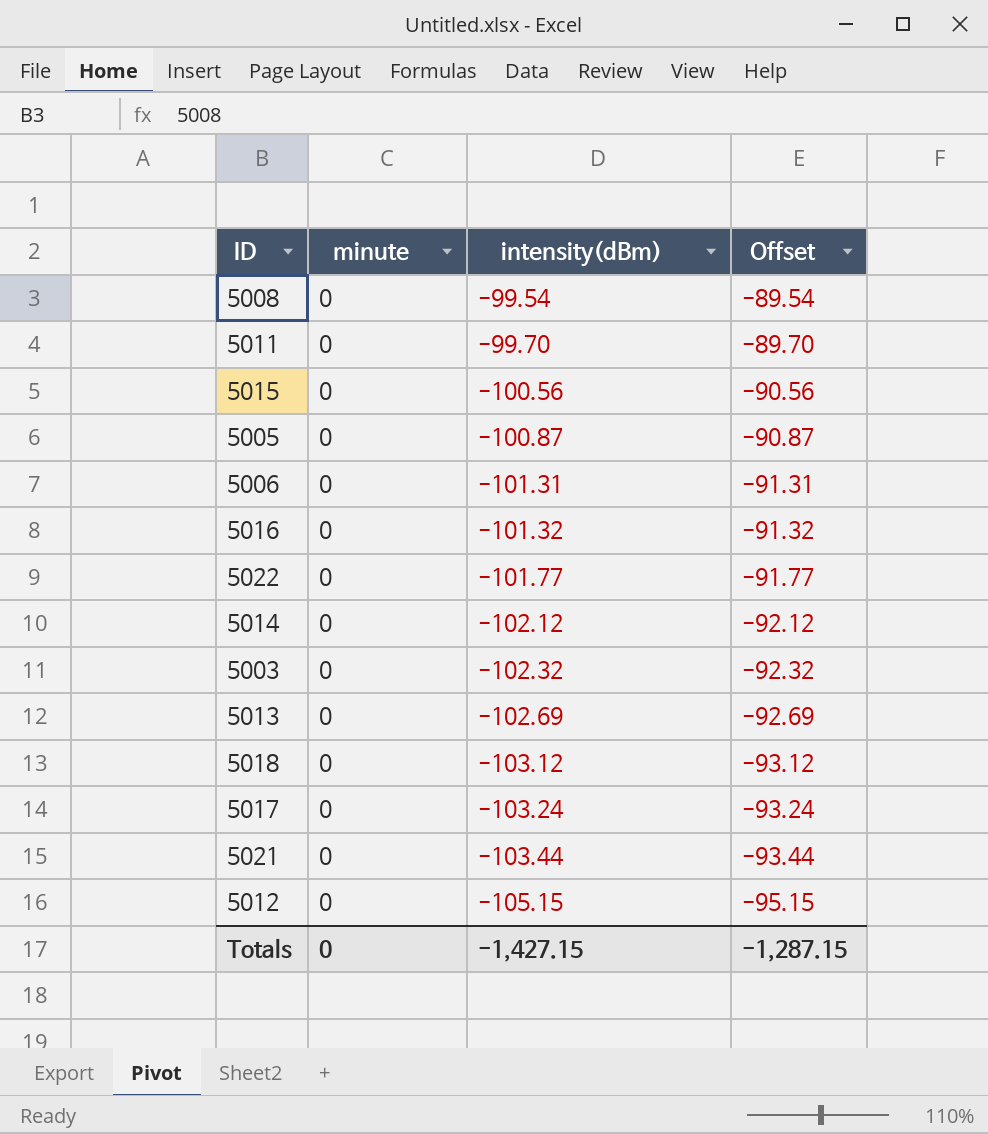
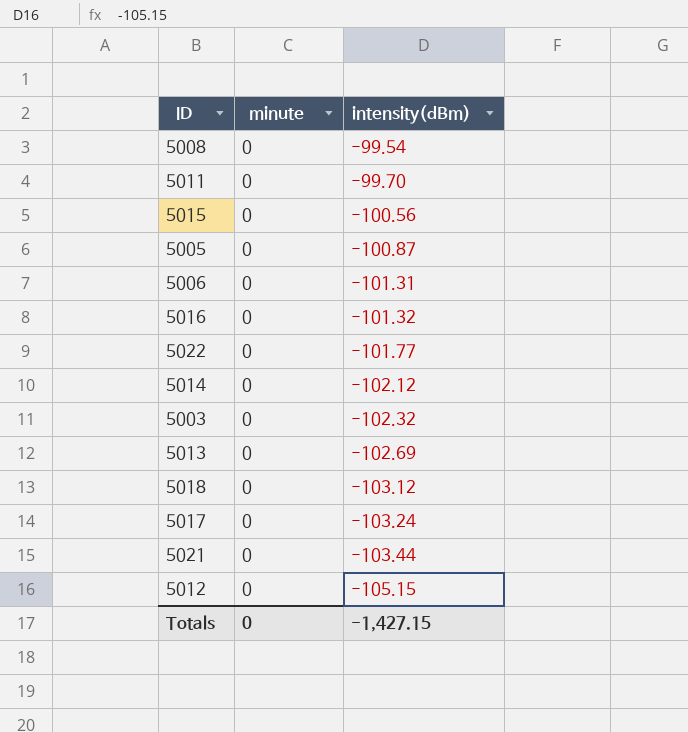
column Offset | formula: [intensity(dBm)] + 10 -> none

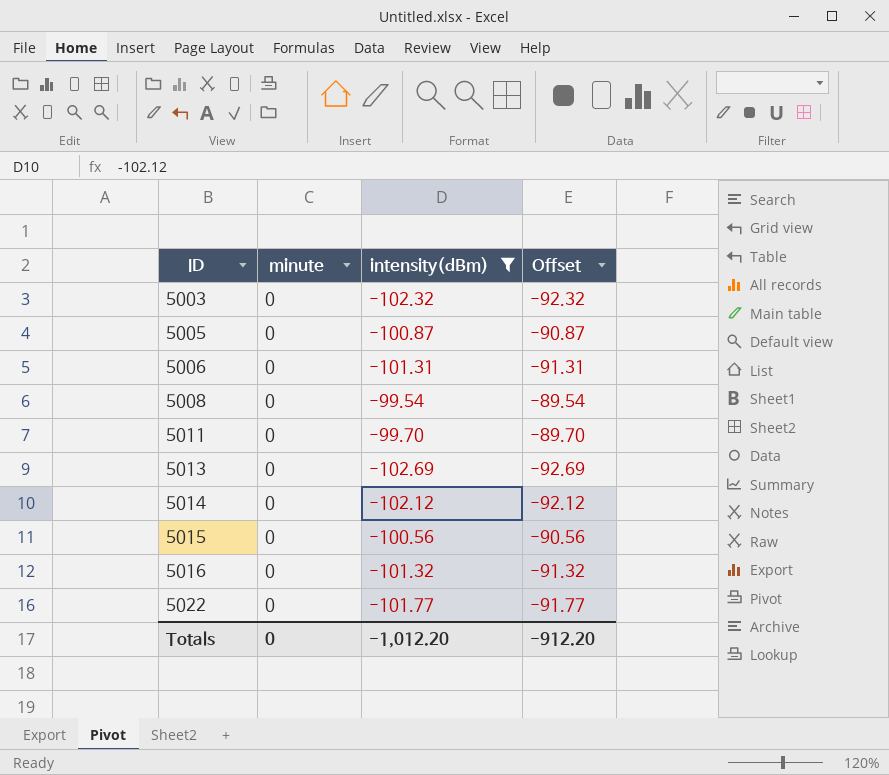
filter: none -> intensity(dBm) >= -102.69
row order: intensity(dBm) descending -> ID ascending
column Offset | formula: none -> [intensity(dBm)] + 10
Totals | intensity(dBm): -1,427.15 -> -1,012.20

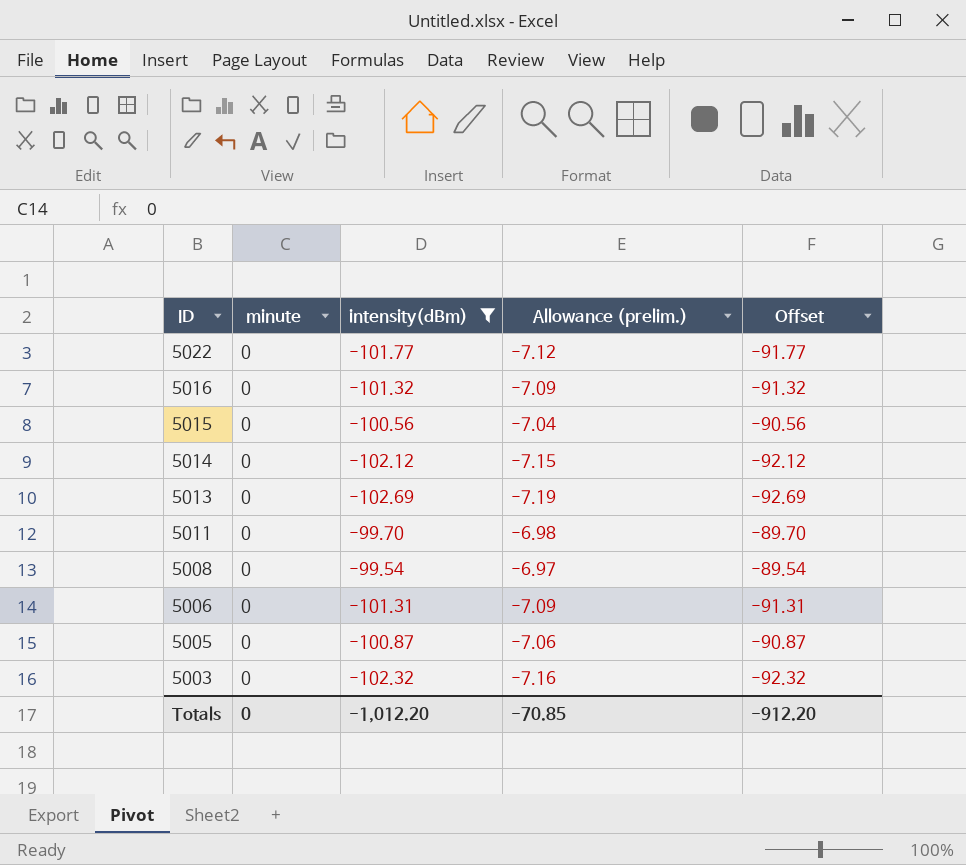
row order: ID ascending -> ID descending
column Allowance (prelim.) | formula: none -> [intensity(dBm)] * 0.07

